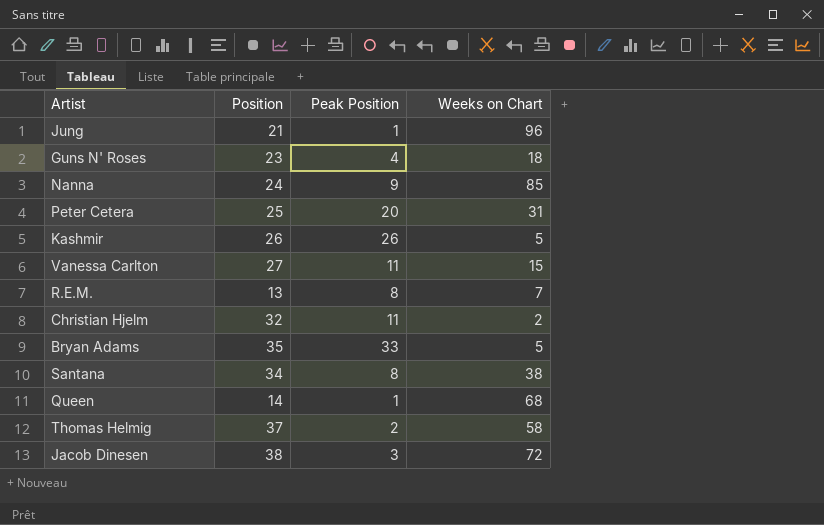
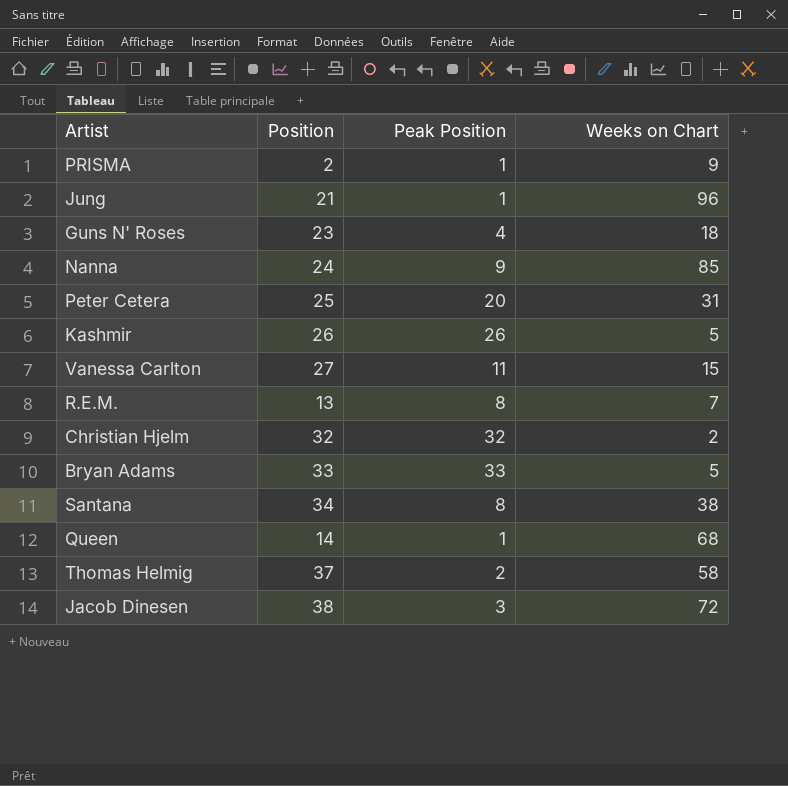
row PRISMA: none -> 2 | 1 | 9
Christian Hjelm | Peak Position: 11 -> 32
Bryan Adams | Position: 35 -> 33

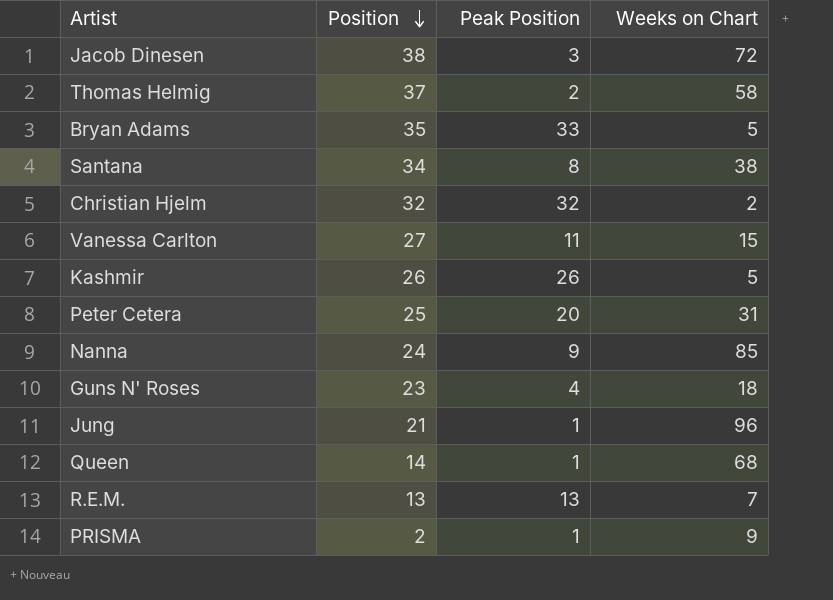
row order: none -> Position descending
Bryan Adams | Position: 33 -> 35
R.E.M. | Peak Position: 8 -> 13

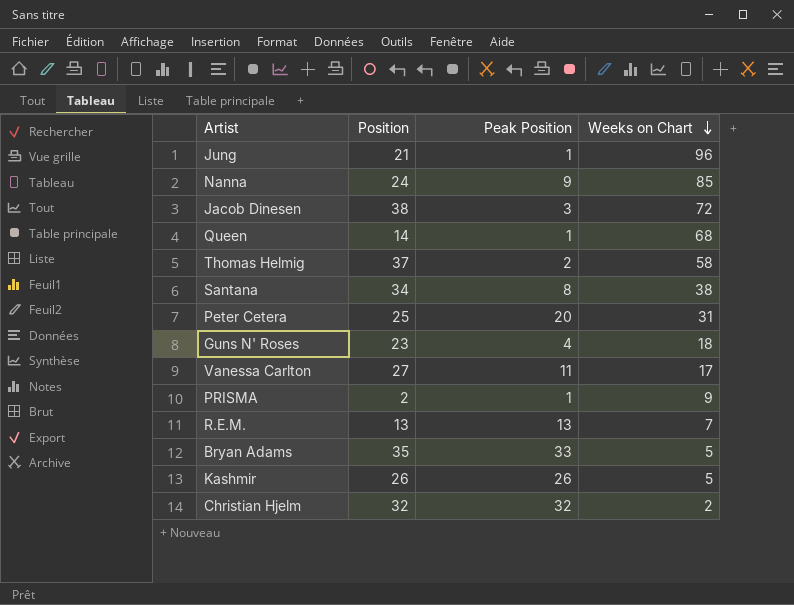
row order: Position descending -> Weeks on Chart descending
Vanessa Carlton | Weeks on Chart: 15 -> 17

